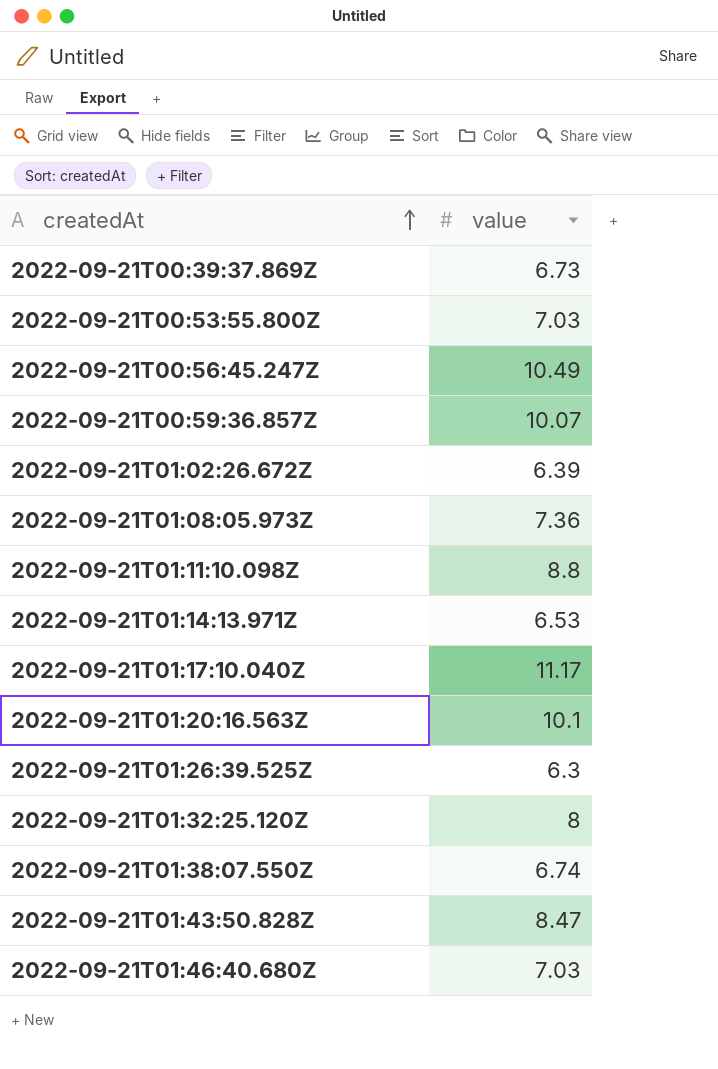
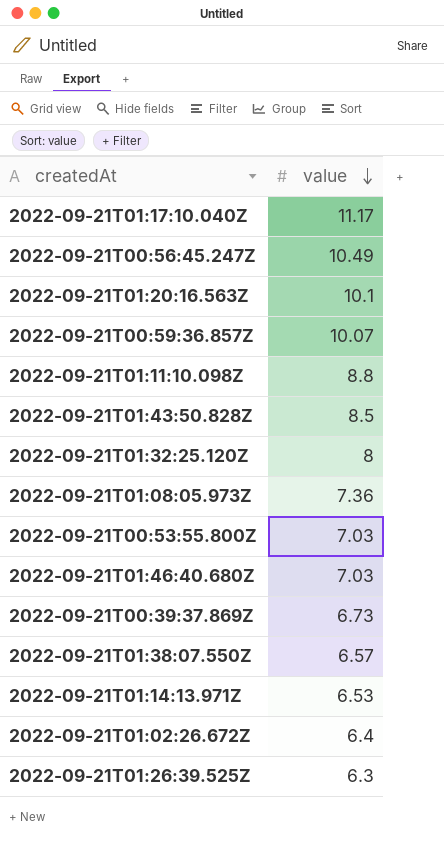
row order: createdAt ascending -> value descending
2022-09-21T01:43:50.828Z | value: 8.47 -> 8.5
2022-09-21T01:38:07.550Z | value: 6.74 -> 6.57
2022-09-21T01:02:26.672Z | value: 6.39 -> 6.4

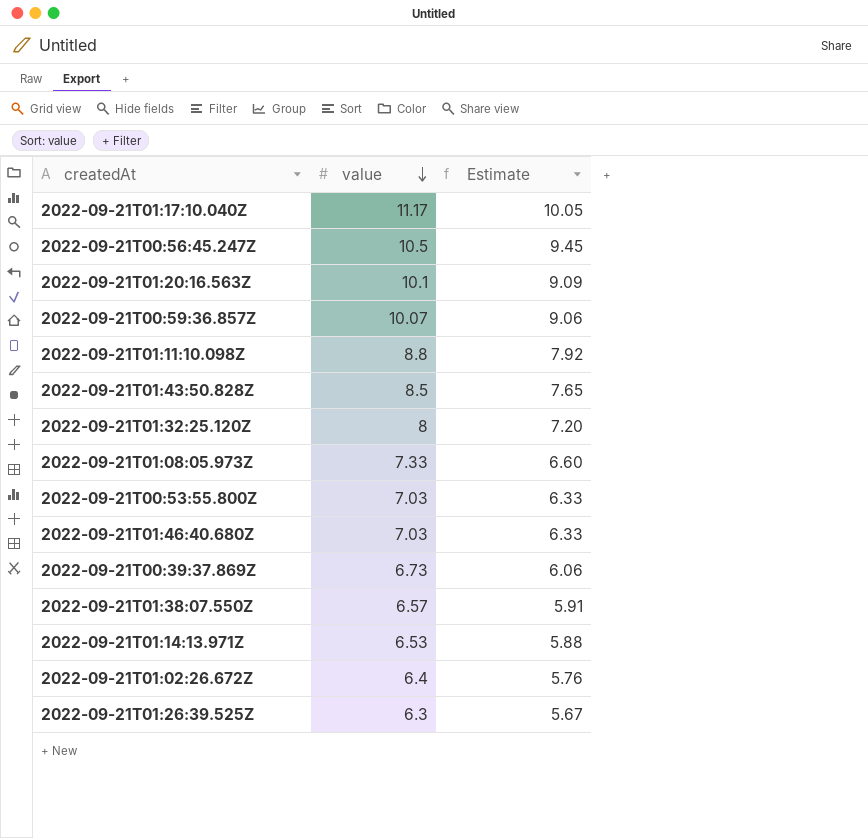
column Estimate | formula: none -> [value] * 0.9
2022-09-21T00:56:45.247Z | value: 10.49 -> 10.5
2022-09-21T01:08:05.973Z | value: 7.36 -> 7.33

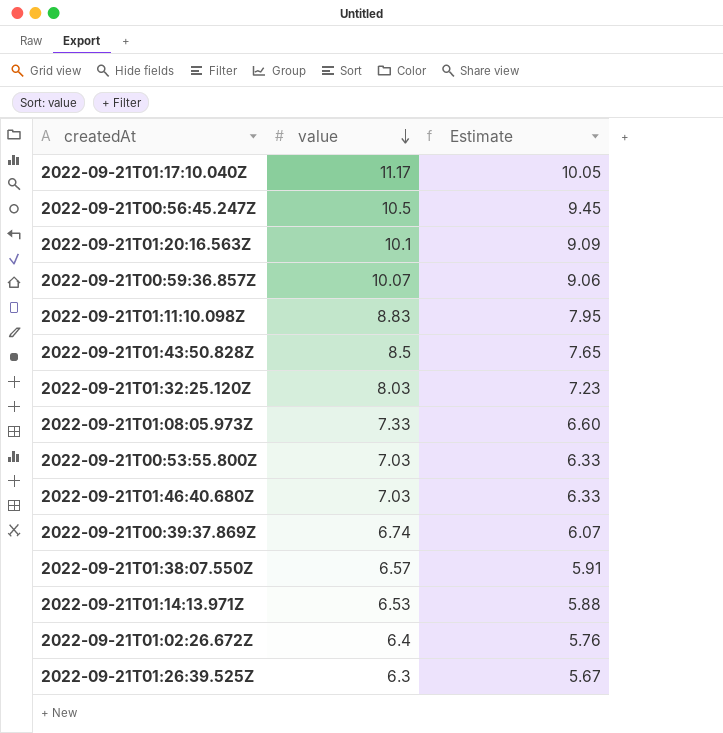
2022-09-21T01:11:10.098Z | value: 8.8 -> 8.83
2022-09-21T01:11:10.098Z | Estimate: 7.92 -> 7.95
2022-09-21T01:32:25.120Z | value: 8 -> 8.03
2022-09-21T01:32:25.120Z | Estimate: 7.20 -> 7.23
2022-09-21T00:39:37.869Z | value: 6.73 -> 6.74
2022-09-21T00:39:37.869Z | Estimate: 6.06 -> 6.07

